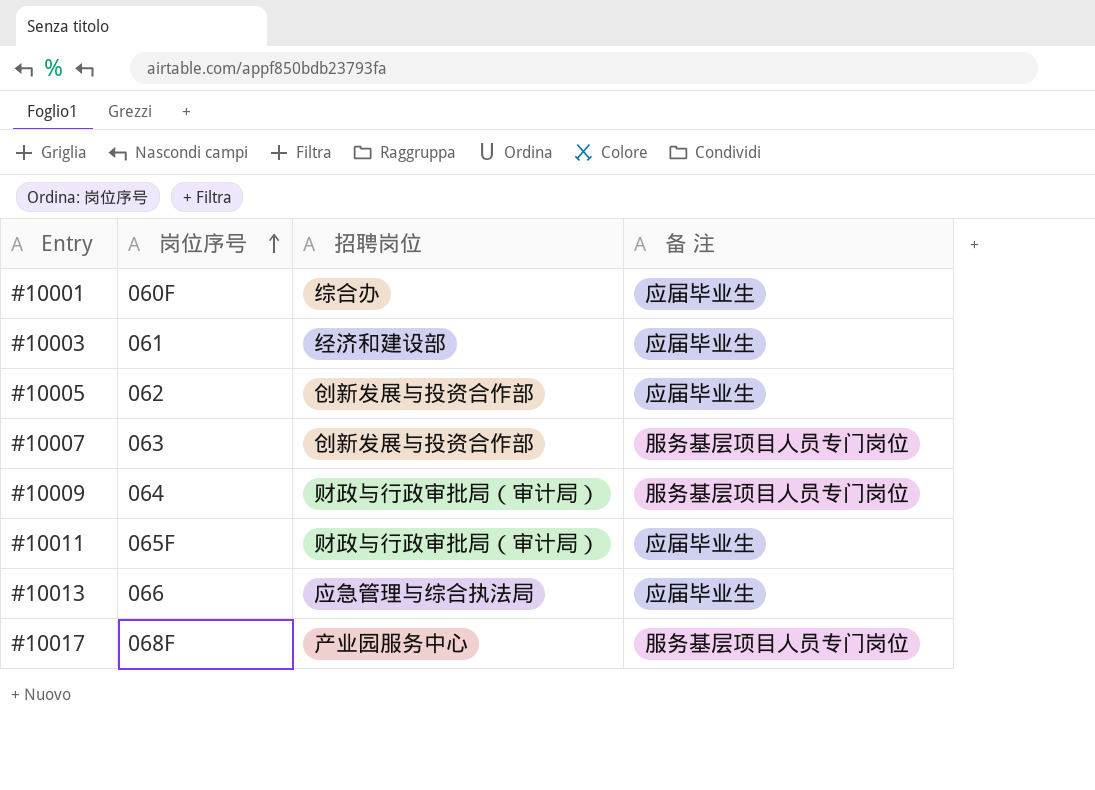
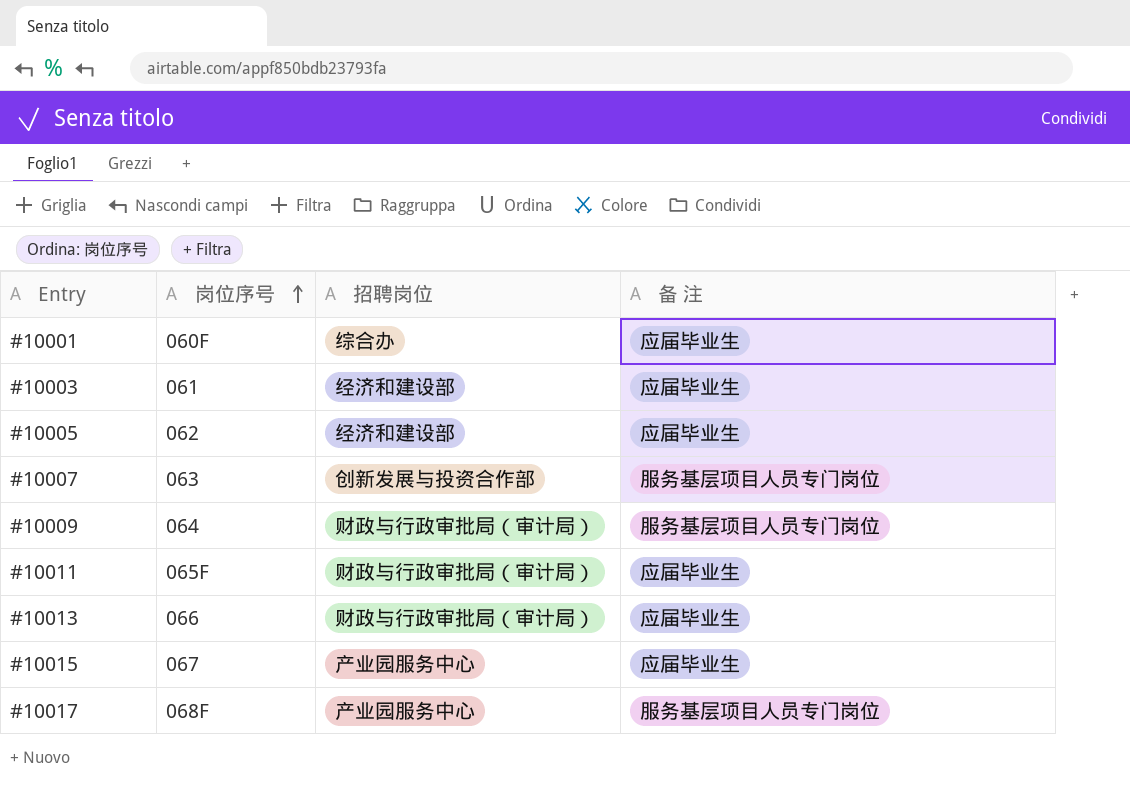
#10005 | 招聘岗位: 创新发展与投资合作部 -> 经济和建设部
#10013 | 招聘岗位: 应急管理与综合执法局 -> 财政与行政审批局（审计局）
row #10015: none -> 067 | 产业园服务中心 | 应届毕业生

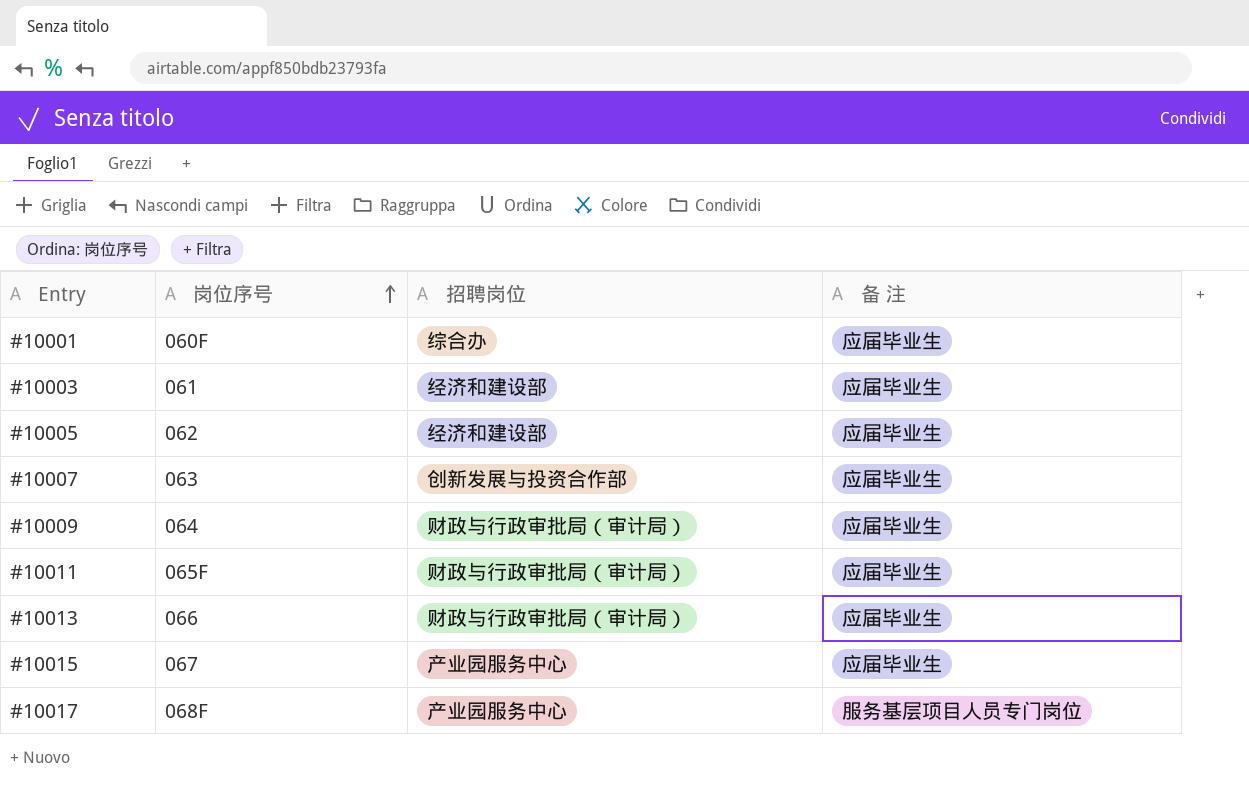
#10007 | 备 注: 服务基层项目人员专门岗位 -> 应届毕业生
#10009 | 备 注: 服务基层项目人员专门岗位 -> 应届毕业生

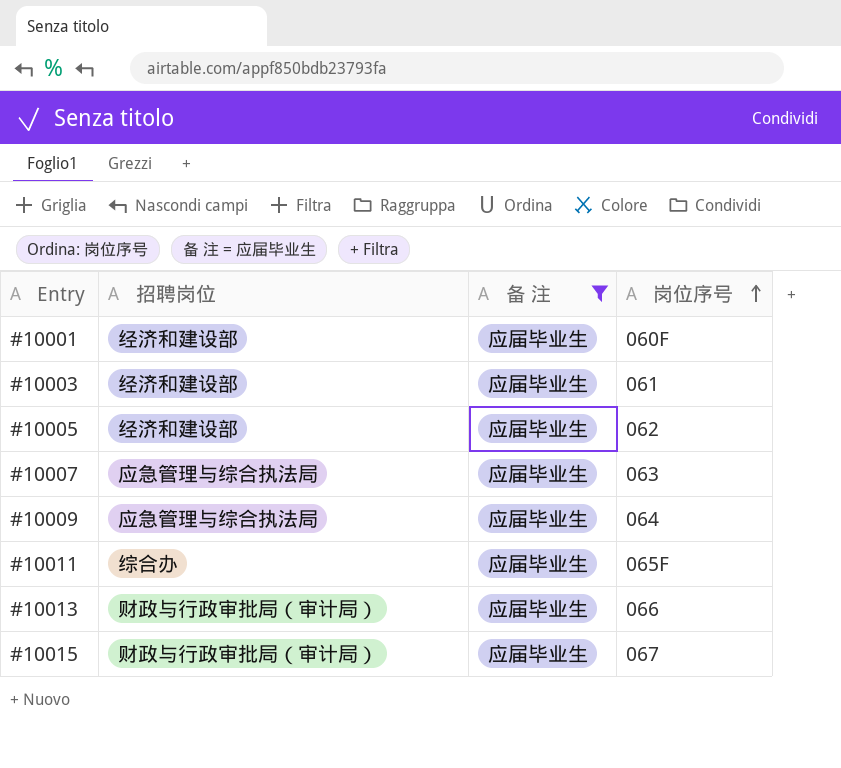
filter: none -> 备 注 = 应届毕业生
column 岗位序号 | position: 2 -> 4
#10001 | 招聘岗位: 综合办 -> 经济和建设部
#10007 | 招聘岗位: 创新发展与投资合作部 -> 应急管理与综合执法局
#10009 | 招聘岗位: 财政与行政审批局（审计局） -> 应急管理与综合执法局
#10011 | 招聘岗位: 财政与行政审批局（审计局） -> 综合办
#10015 | 招聘岗位: 产业园服务中心 -> 财政与行政审批局（审计局）

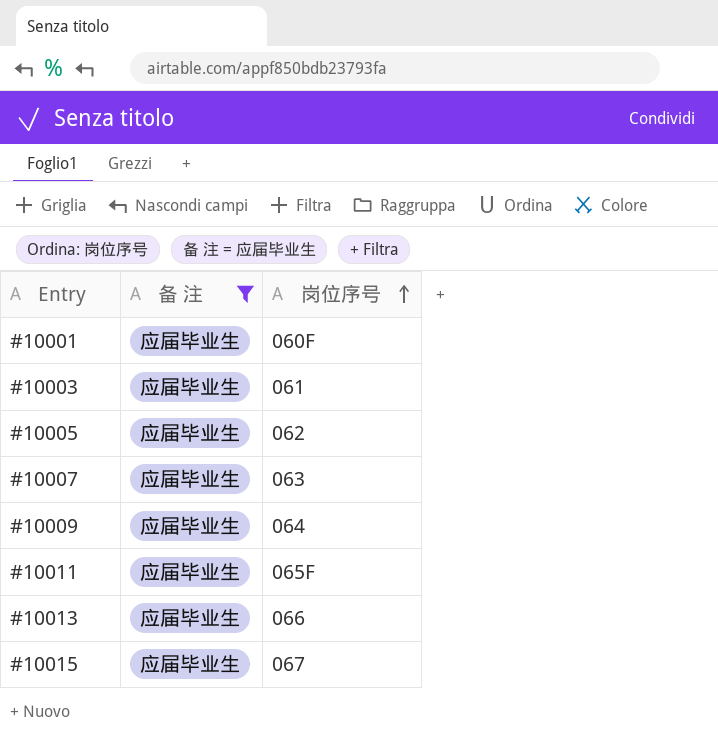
column 招聘岗位 | position: 2 -> none

